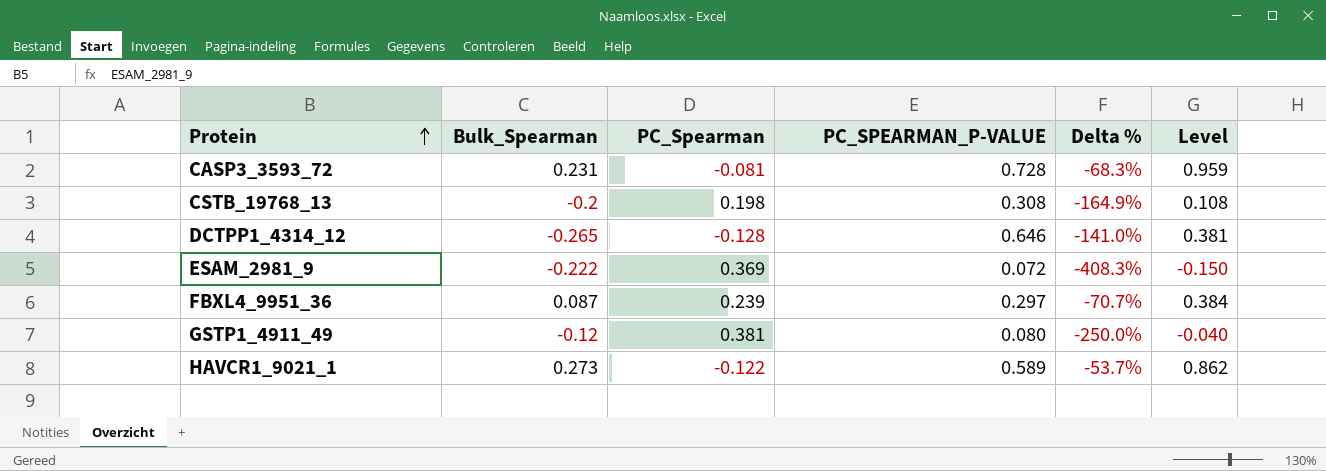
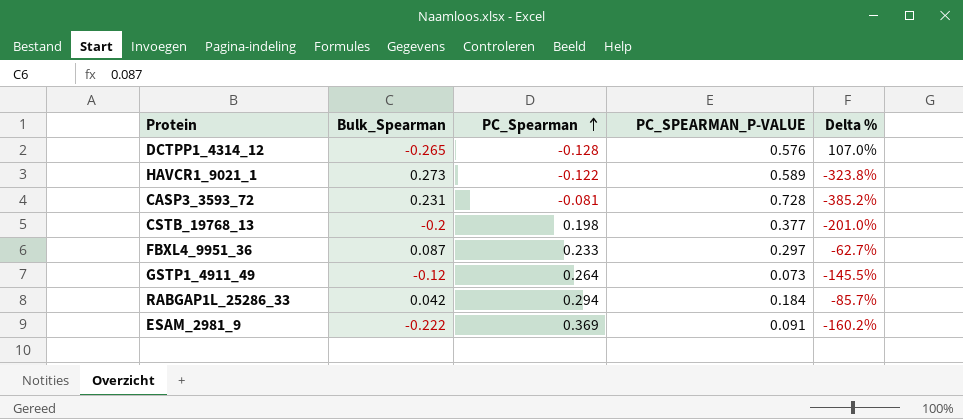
row order: Protein ascending -> PC_Spearman ascending
column Level | formula: [Bulk_Spearman] + [PC_SPEARMAN_P-VALUE] -> none
column Delta % | formula: ([Bulk_Spearman] - [PC_SPEARMAN_P-VALUE]) / [PC_SPEARMAN_P-VALUE] -> ([Bulk_Spearman] - [PC_Spearman]) / [PC_Spearman]
DCTPP1_4314_12 | PC_SPEARMAN_P-VALUE: 0.646 -> 0.576
CSTB_19768_13 | PC_SPEARMAN_P-VALUE: 0.308 -> 0.377
FBXL4_9951_36 | PC_Spearman: 0.239 -> 0.233
GSTP1_4911_49 | PC_Spearman: 0.381 -> 0.264
GSTP1_4911_49 | PC_SPEARMAN_P-VALUE: 0.080 -> 0.073
row RABGAP1L_25286_33: none -> 0.042 | 0.294 | 0.184 | -85.7%
ESAM_2981_9 | PC_SPEARMAN_P-VALUE: 0.072 -> 0.091

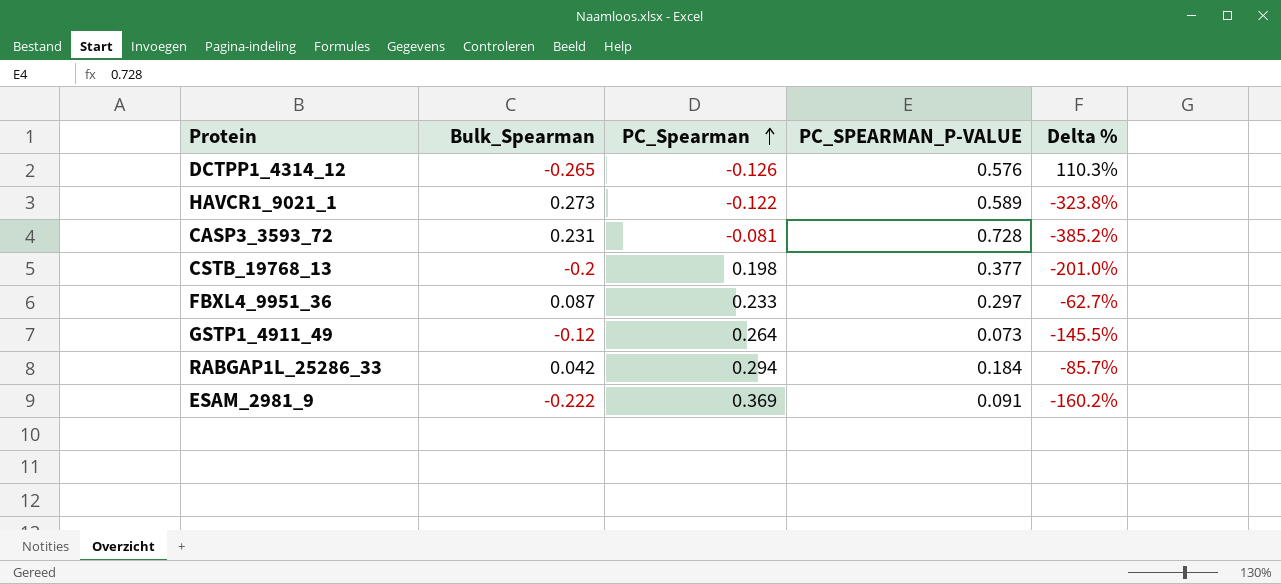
DCTPP1_4314_12 | PC_Spearman: -0.128 -> -0.126
DCTPP1_4314_12 | Delta %: 107.0% -> 110.3%

